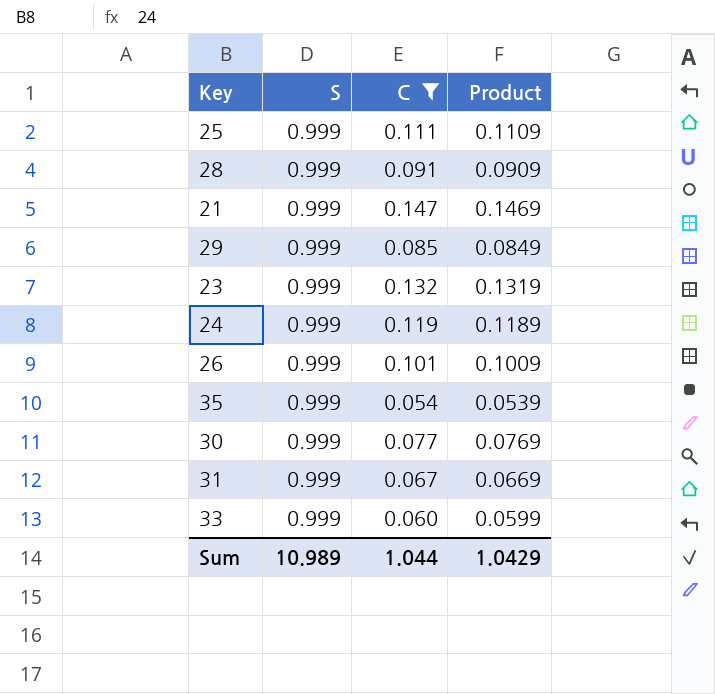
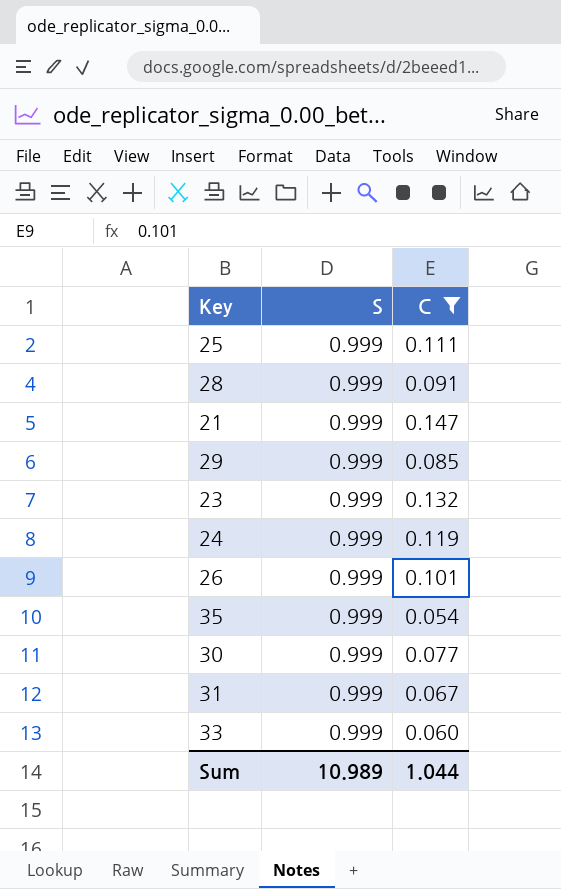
column Product | formula: [S] * [C] -> none

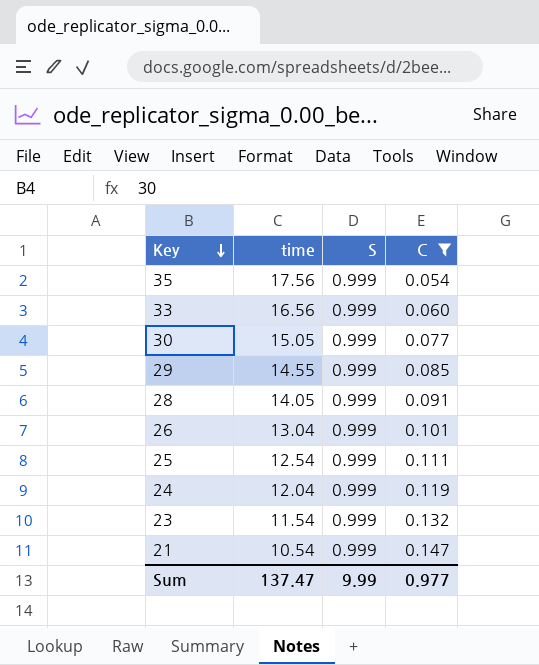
row order: none -> Key descending
column time | position: none -> 2
row 31: 0.999 | 0.067 -> none
Sum | S: 10.989 -> 9.99
Sum | C: 1.044 -> 0.977

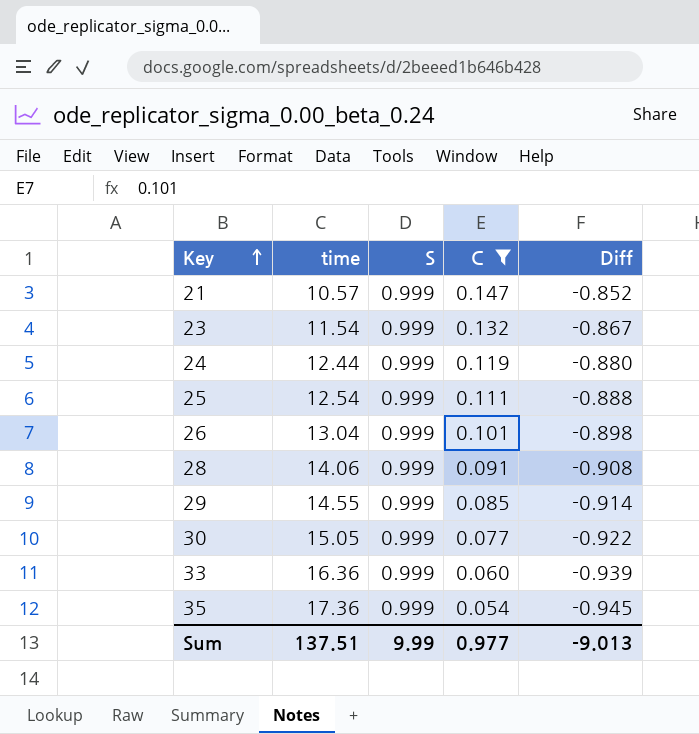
row order: Key descending -> Key ascending
column Diff | formula: none -> [C] - [S]
21 | time: 10.54 -> 10.57
24 | time: 12.04 -> 12.44
28 | time: 14.05 -> 14.06
33 | time: 16.56 -> 16.36
35 | time: 17.56 -> 17.36
Sum | time: 137.47 -> 137.51

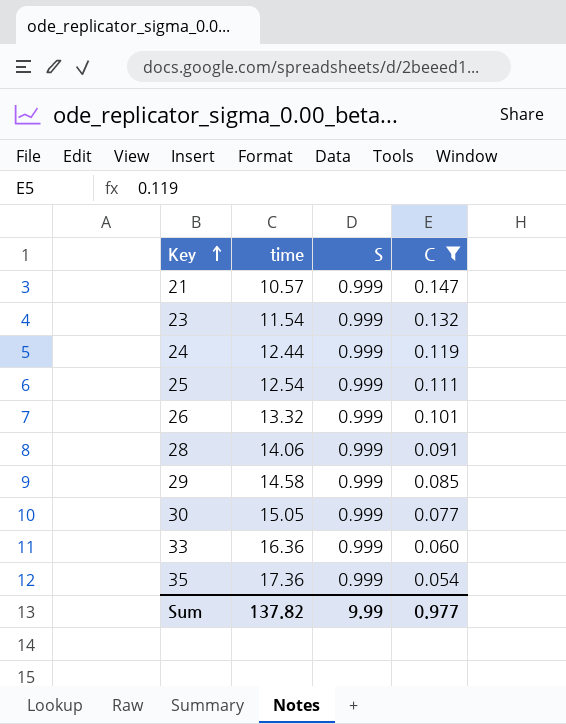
column Diff | formula: [C] - [S] -> none
26 | time: 13.04 -> 13.32
29 | time: 14.55 -> 14.58
Sum | time: 137.51 -> 137.82

